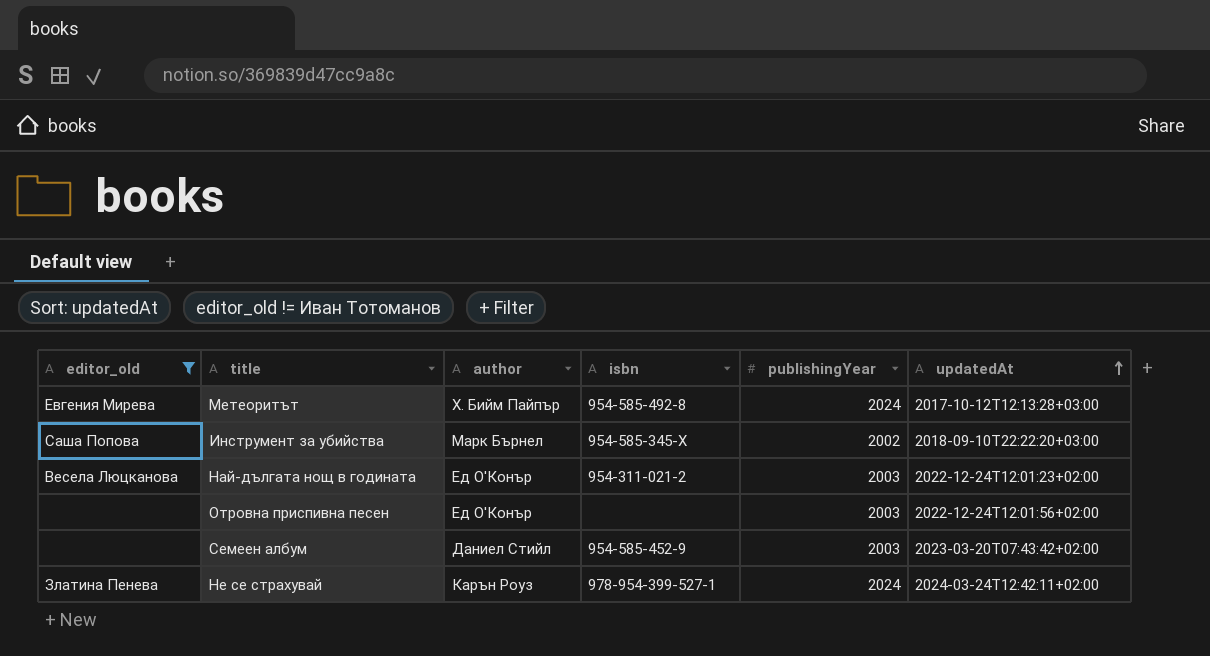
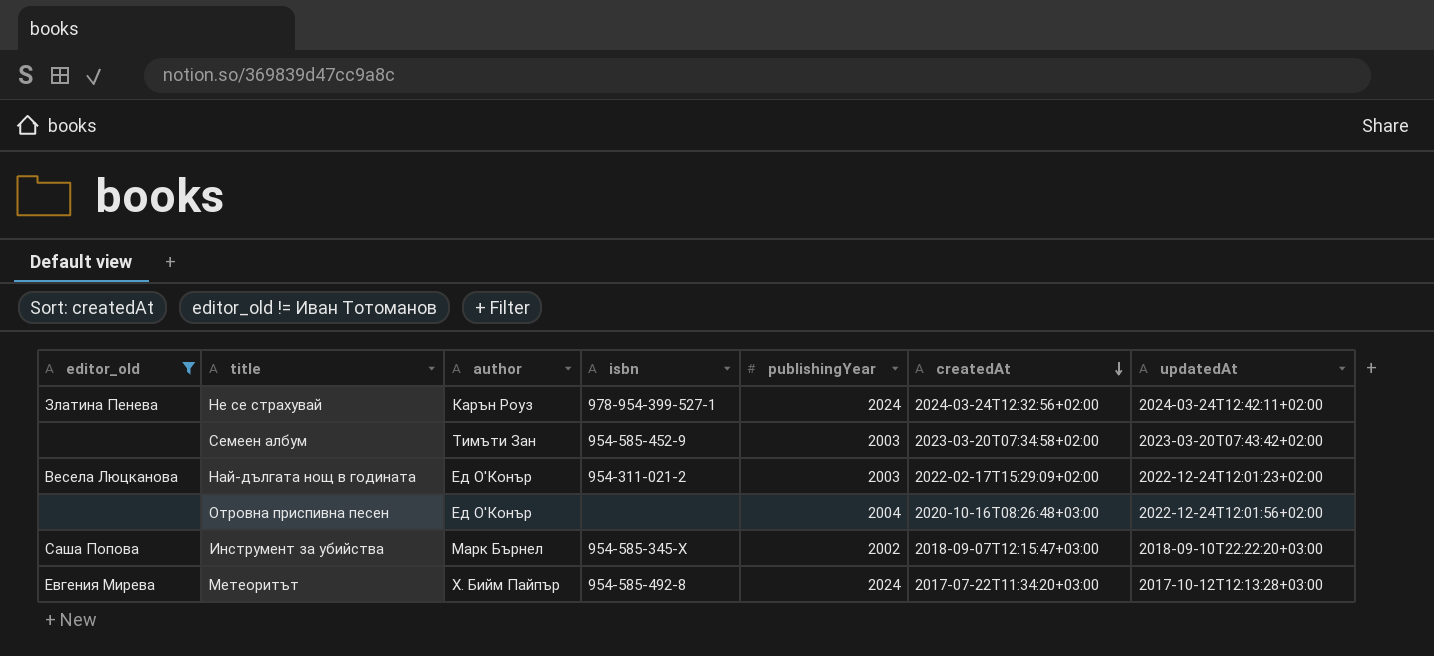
row order: updatedAt ascending -> createdAt descending
column createdAt | position: none -> 6
Семеен албум | author: Даниел Стийл -> Тимъти Зан
Отровна приспивна песен | publishingYear: 2003 -> 2004

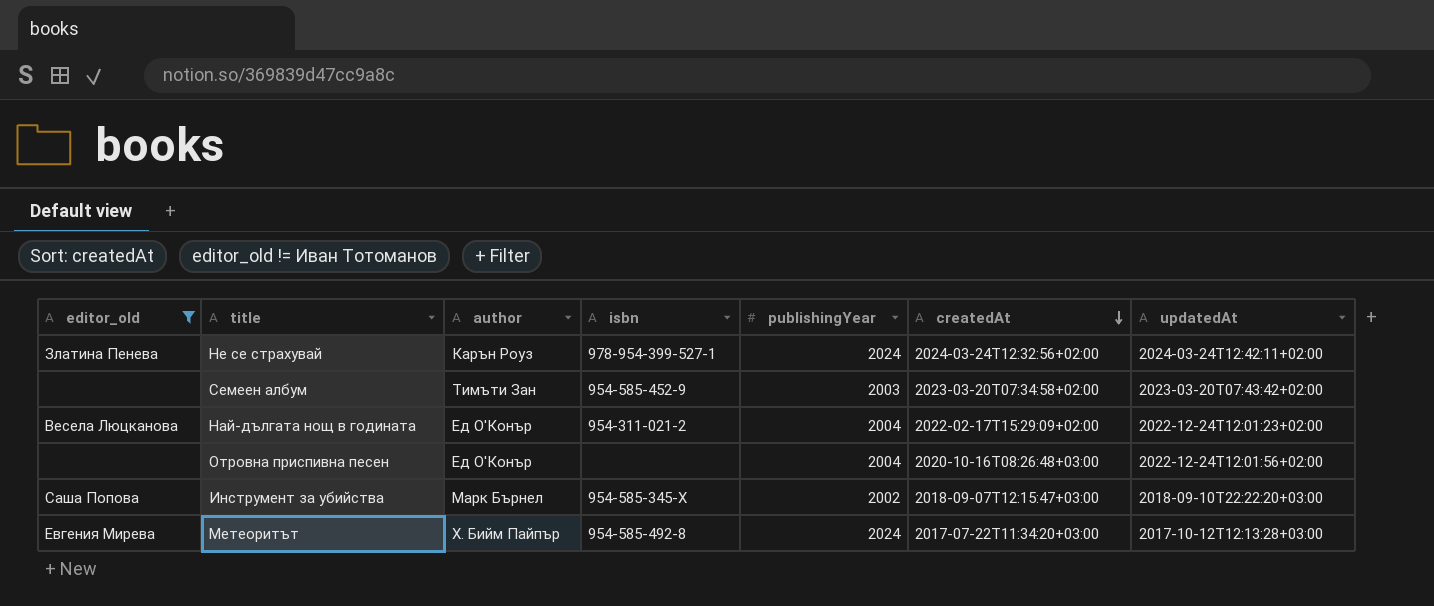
Най-дългата нощ в годината | publishingYear: 2003 -> 2004

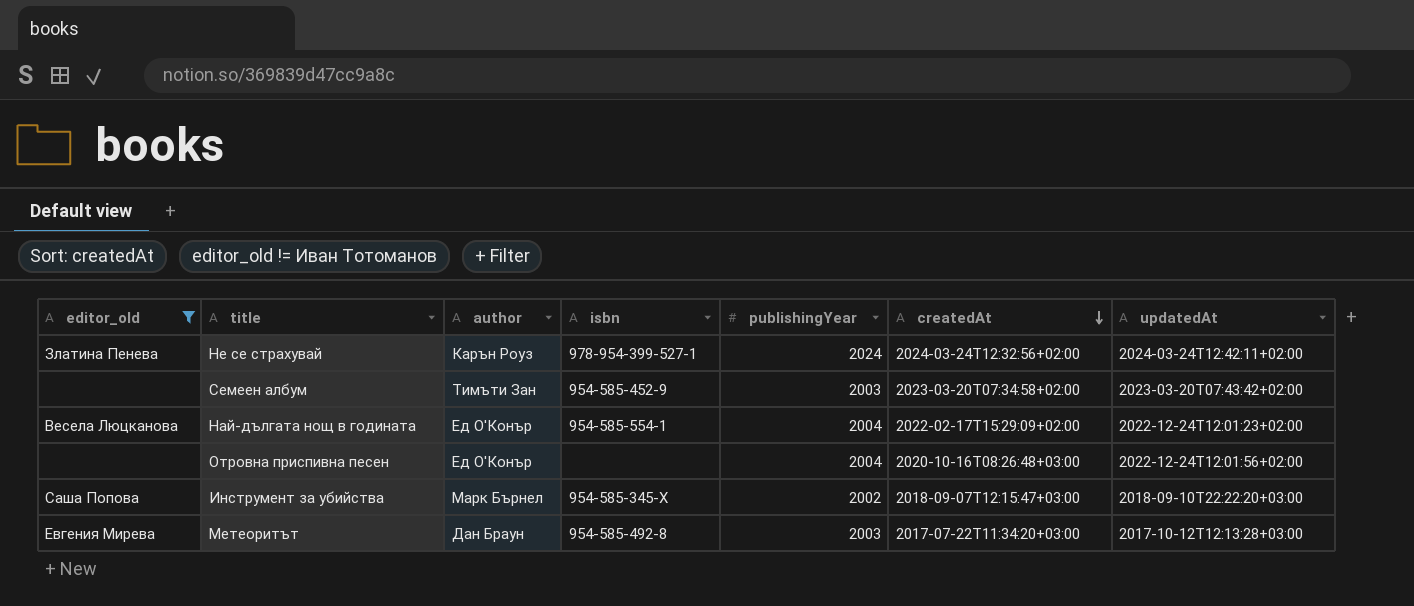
Най-дългата нощ в годината | isbn: 954-311-021-2 -> 954-585-554-1
Метеоритът | author: Х. Бийм Пайпър -> Дан Браун
Метеоритът | publishingYear: 2024 -> 2003

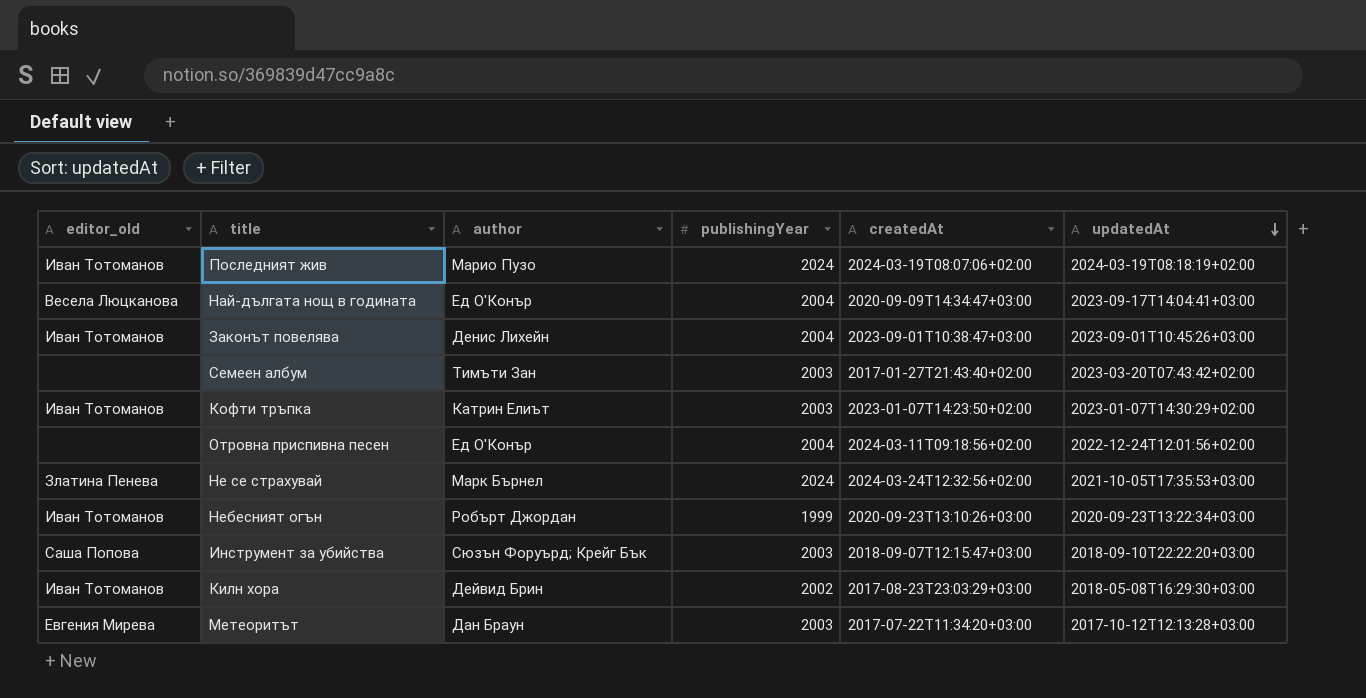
filter: editor_old != Иван Тотоманов -> none
row order: createdAt descending -> updatedAt descending
column isbn | position: 4 -> none
Най-дългата нощ в годината | createdAt: 2022-02-17T15:29:09+02:00 -> 2020-09-09T14:34:47+03:00
Най-дългата нощ в годината | updatedAt: 2022-12-24T12:01:23+02:00 -> 2023-09-17T14:04:41+03:00
Семеен албум | createdAt: 2023-03-20T07:34:58+02:00 -> 2017-01-27T21:43:40+02:00
Отровна приспивна песен | createdAt: 2020-10-16T08:26:48+03:00 -> 2024-03-11T09:18:56+02:00
Не се страхувай | author: Карън Роуз -> Марк Бърнел
Не се страхувай | updatedAt: 2024-03-24T12:42:11+02:00 -> 2021-10-05T17:35:53+03:00
Инструмент за убийства | author: Марк Бърнел -> Сюзън Форуърд; Крейг Бък
Инструмент за убийства | publishingYear: 2002 -> 2003

